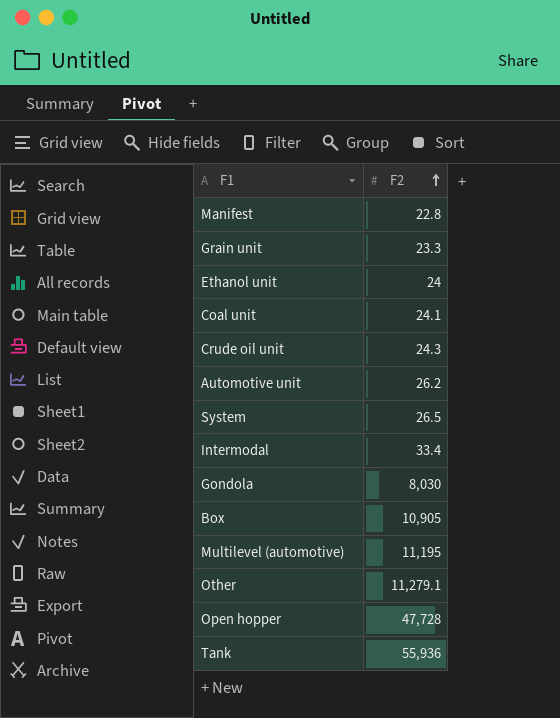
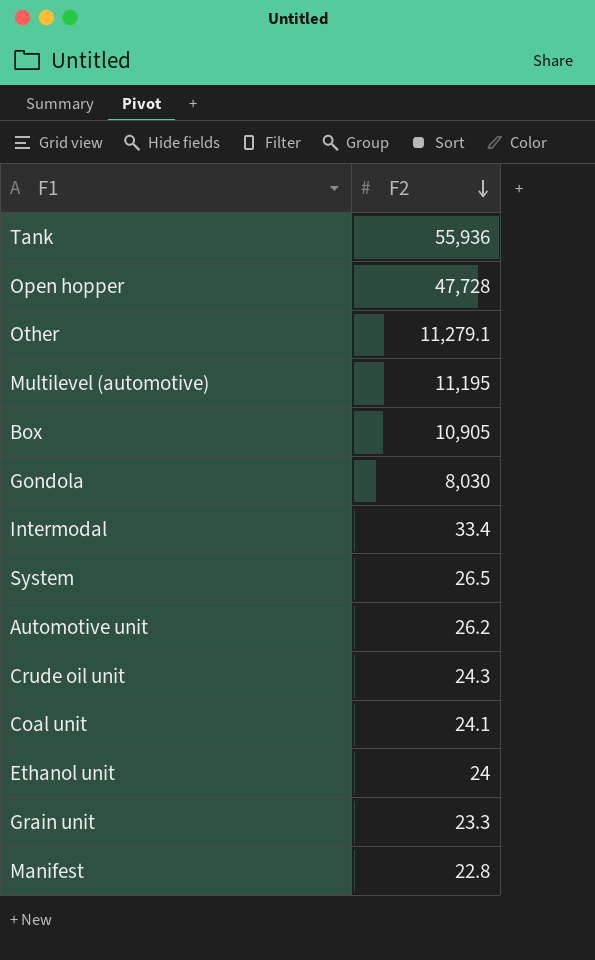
row order: F2 ascending -> F2 descending

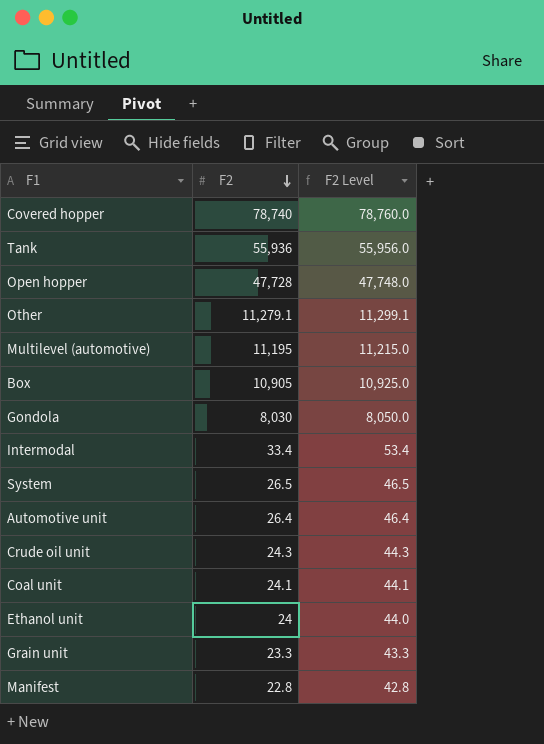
column F2 Level | formula: none -> [F2] + 20
row Covered hopper: none -> 78,740 | 78,760.0
Automotive unit | F2: 26.2 -> 26.4

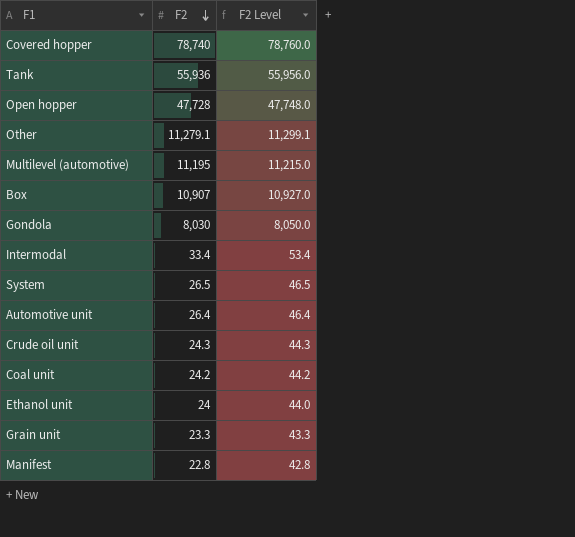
Box | F2: 10,905 -> 10,907
Box | F2 Level: 10,925.0 -> 10,927.0
Coal unit | F2: 24.1 -> 24.2
Coal unit | F2 Level: 44.1 -> 44.2

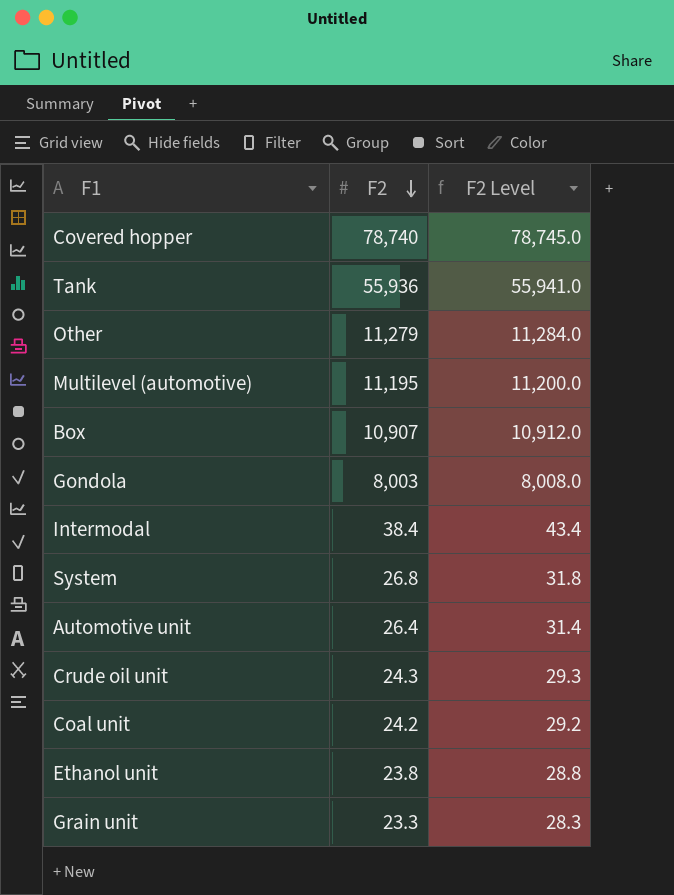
column F2 Level | formula: [F2] + 20 -> [F2] + 5
row Open hopper: 47,728 | 47,748.0 -> none
row Manifest: 22.8 | 42.8 -> none
Other | F2: 11,279.1 -> 11,279
Gondola | F2: 8,030 -> 8,003
Intermodal | F2: 33.4 -> 38.4
System | F2: 26.5 -> 26.8
Ethanol unit | F2: 24 -> 23.8

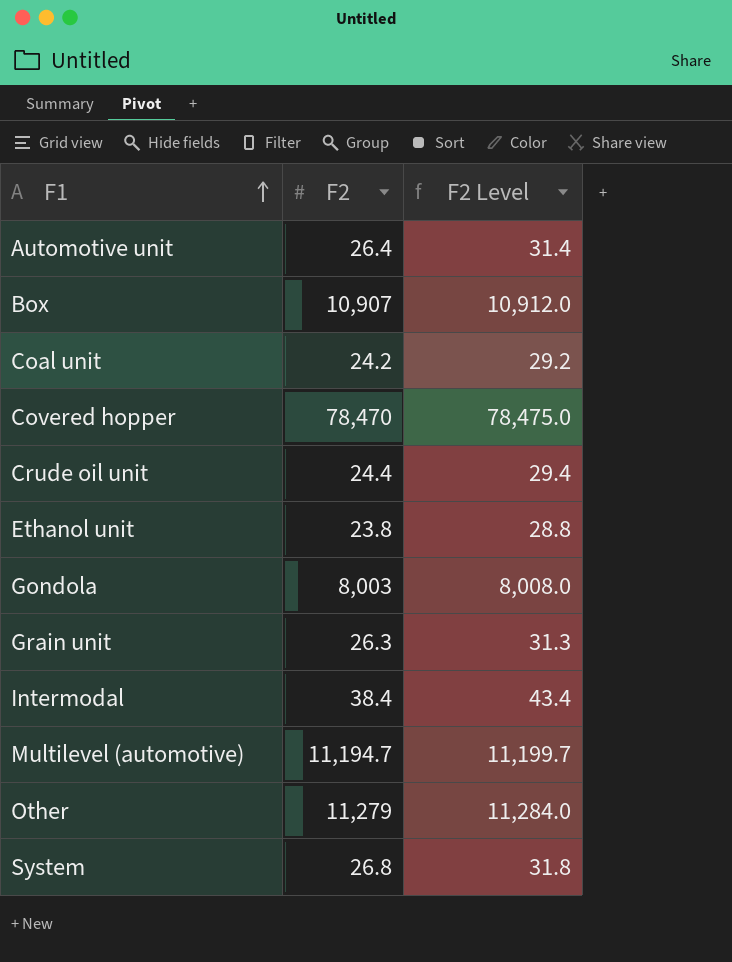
row order: F2 descending -> F1 ascending
row Tank: 55,936 | 55,941.0 -> none
Covered hopper | F2: 78,740 -> 78,470
Covered hopper | F2 Level: 78,745.0 -> 78,475.0
Crude oil unit | F2: 24.3 -> 24.4
Crude oil unit | F2 Level: 29.3 -> 29.4
Grain unit | F2: 23.3 -> 26.3
Grain unit | F2 Level: 28.3 -> 31.3
Multilevel (automotive) | F2: 11,195 -> 11,194.7
Multilevel (automotive) | F2 Level: 11,200.0 -> 11,199.7

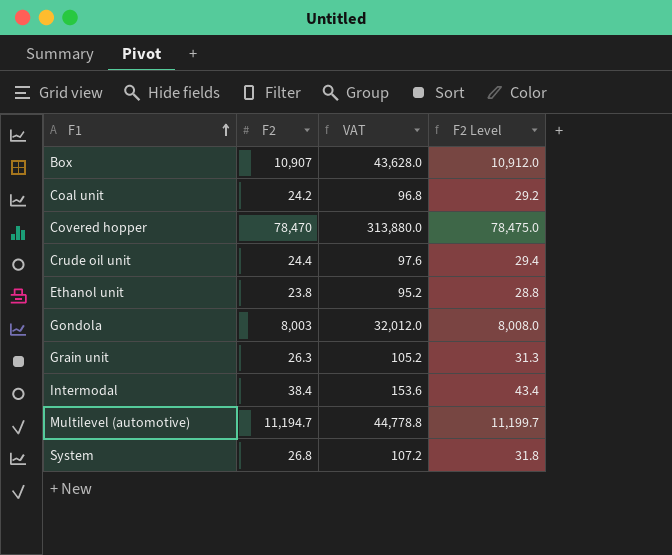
column VAT | formula: none -> [F2] * 4
row Automotive unit: 26.4 | 31.4 -> none
row Other: 11,279 | 11,284.0 -> none

